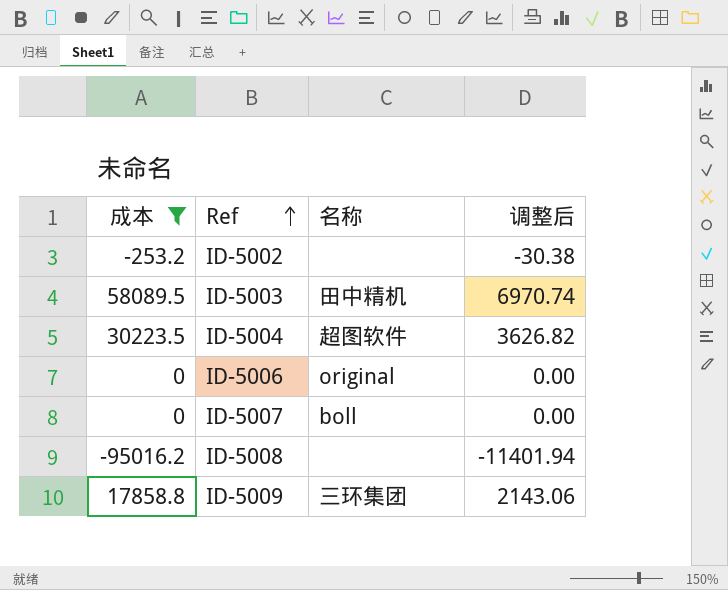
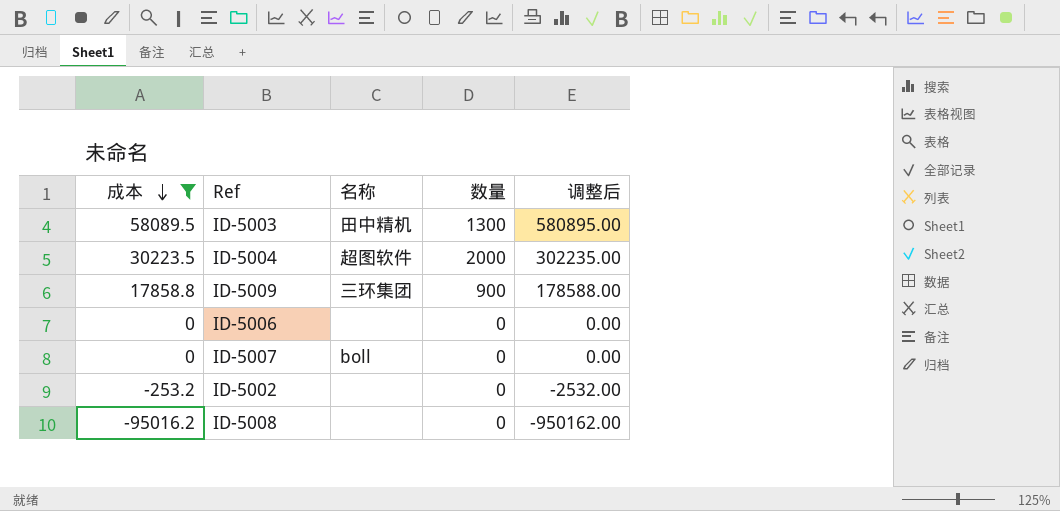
row order: Ref ascending -> 成本 descending
column 数量 | position: none -> 4
column 调整后 | formula: [成本] * 0.12 -> [成本] * 10
ID-5006 | 名称: original -> none

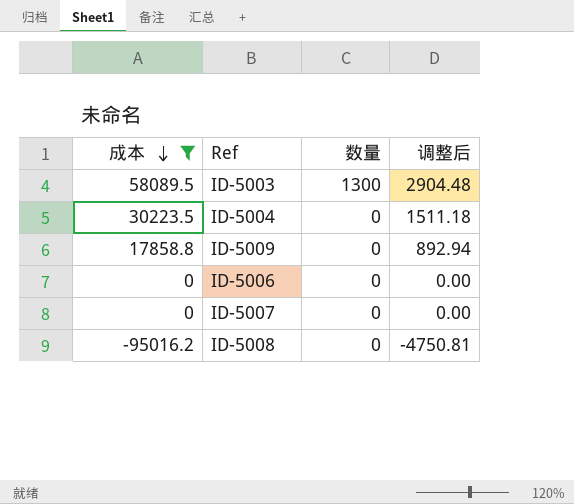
column 名称 | position: 3 -> none
column 调整后 | formula: [成本] * 10 -> [成本] * 0.05
row ID-5002: -253.2 | none | 0 | -2532.00 -> none
ID-5004 | 数量: 2000 -> 0
ID-5009 | 数量: 900 -> 0

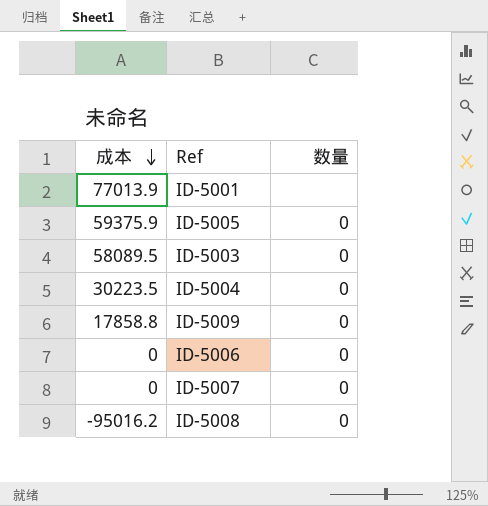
filter: 成本 <= 58089.5 -> none
column 调整后 | formula: [成本] * 0.05 -> none
ID-5003 | 数量: 1300 -> 0

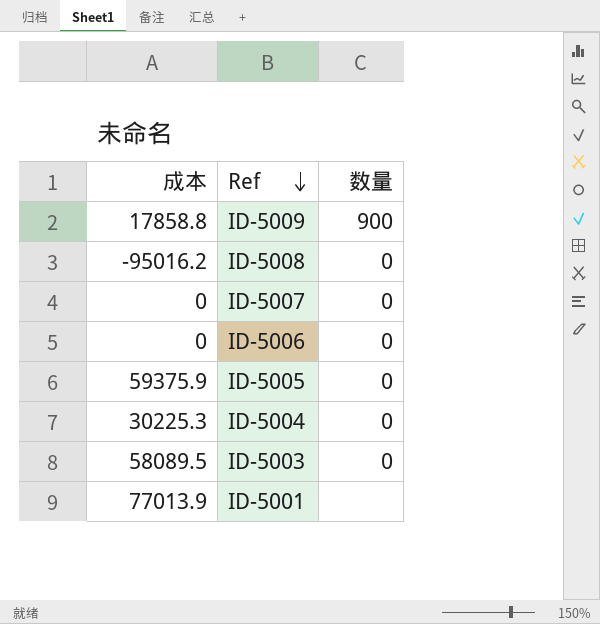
row order: 成本 descending -> Ref descending
ID-5009 | 数量: 0 -> 900
ID-5004 | 成本: 30223.5 -> 30225.3

